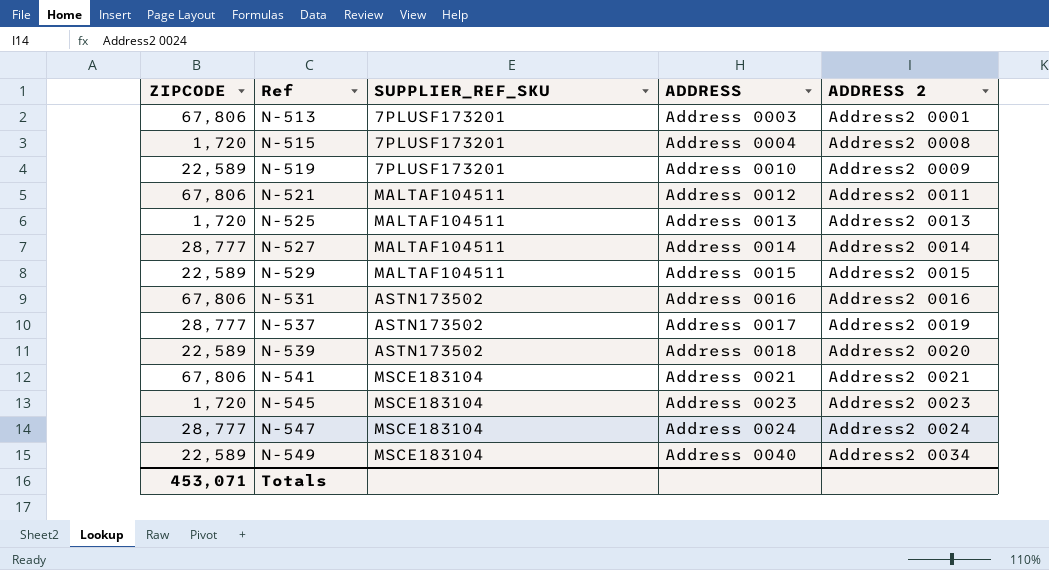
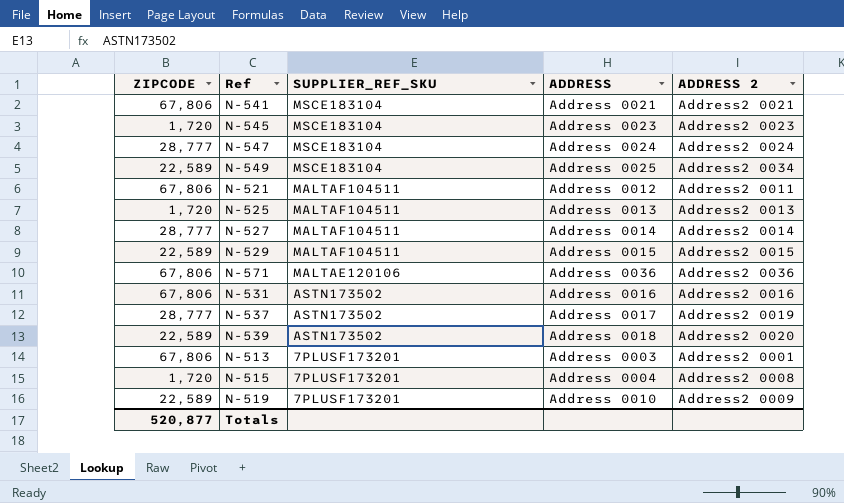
row order: Ref ascending -> SUPPLIER_REF_SKU descending
N-549 | ADDRESS: Address 0040 -> Address 0025
row N-571: none -> 67,806 | MALTAE120106 | Address 0036 | Address2 0036
Totals | ZIPCODE: 453,071 -> 520,877

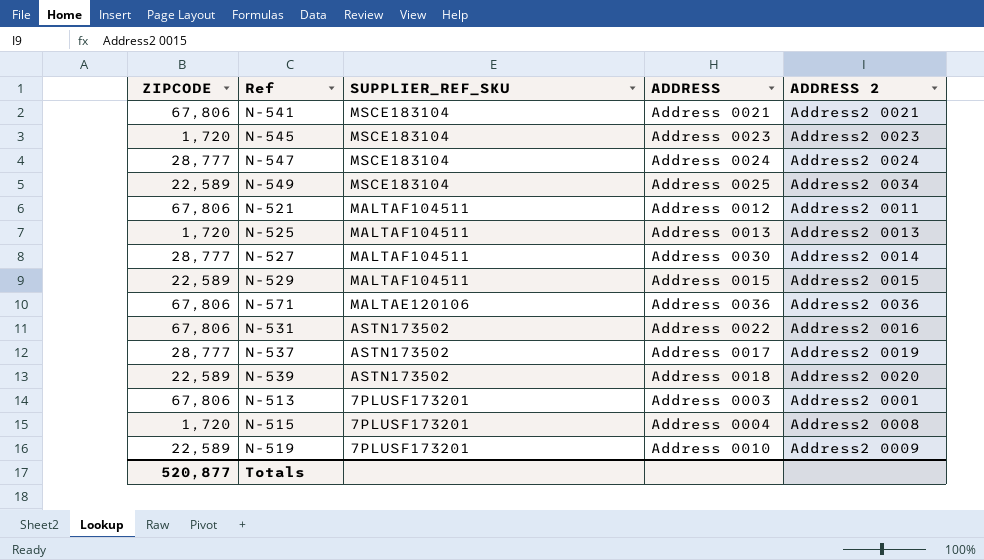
N-527 | ADDRESS: Address 0014 -> Address 0030
N-531 | ADDRESS: Address 0016 -> Address 0022

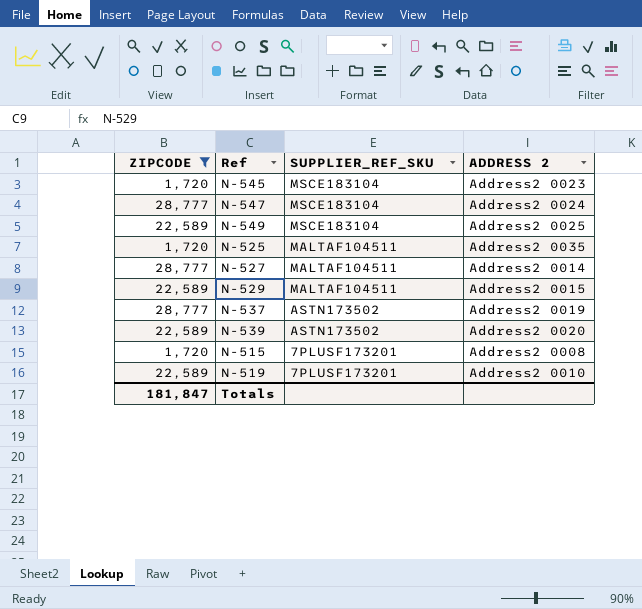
filter: none -> ZIPCODE != 67,806
column ADDRESS | position: 4 -> none
N-549 | ADDRESS 2: Address2 0034 -> Address2 0025
N-525 | ADDRESS 2: Address2 0013 -> Address2 0035
N-519 | ADDRESS 2: Address2 0009 -> Address2 0010
Totals | ZIPCODE: 520,877 -> 181,847

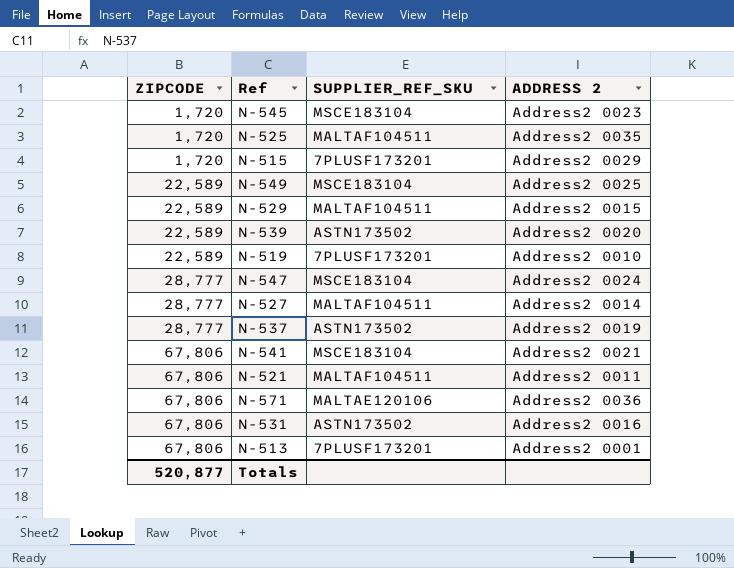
filter: ZIPCODE != 67,806 -> none
row order: SUPPLIER_REF_SKU descending -> ZIPCODE ascending
N-515 | ADDRESS 2: Address2 0008 -> Address2 0029
Totals | ZIPCODE: 181,847 -> 520,877

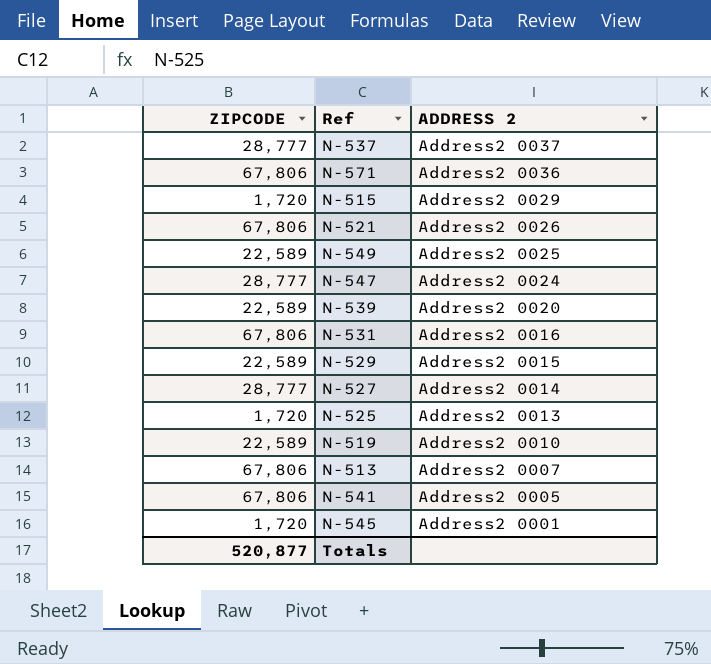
row order: ZIPCODE ascending -> ADDRESS 2 descending
column SUPPLIER_REF_SKU | position: 3 -> none
N-537 | ADDRESS 2: Address2 0019 -> Address2 0037
N-521 | ADDRESS 2: Address2 0011 -> Address2 0026
N-525 | ADDRESS 2: Address2 0035 -> Address2 0013
N-513 | ADDRESS 2: Address2 0001 -> Address2 0007
N-541 | ADDRESS 2: Address2 0021 -> Address2 0005
N-545 | ADDRESS 2: Address2 0023 -> Address2 0001

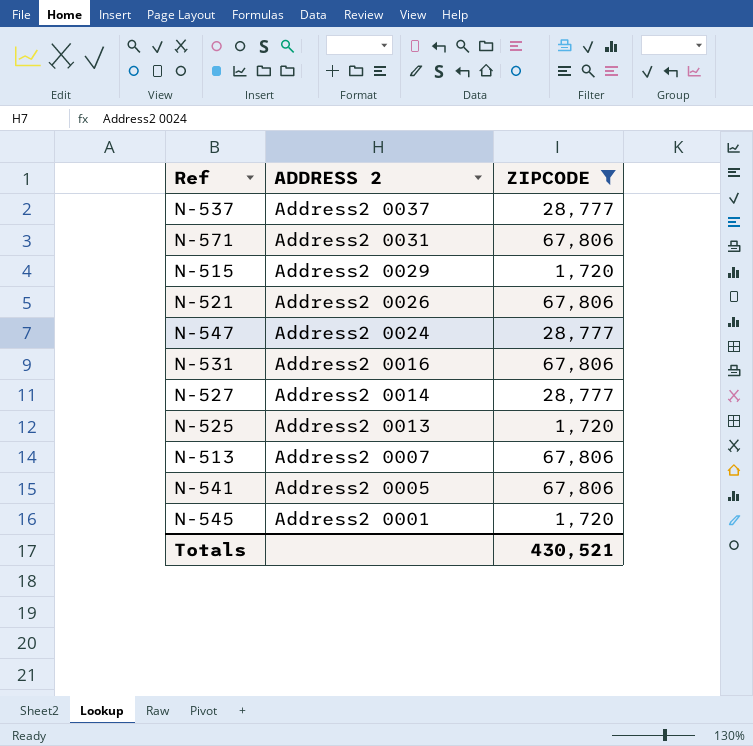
filter: none -> ZIPCODE != 22,589
column ZIPCODE | position: 1 -> 3
N-571 | ADDRESS 2: Address2 0036 -> Address2 0031
Totals | ZIPCODE: 520,877 -> 430,521

